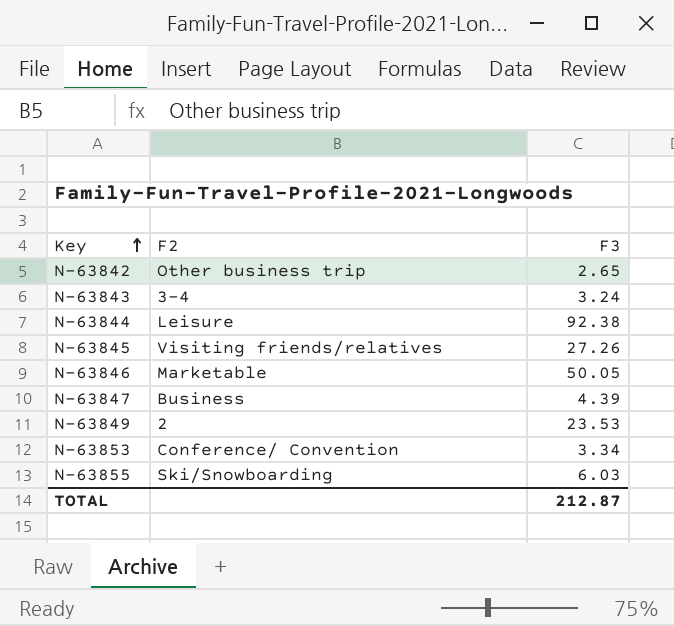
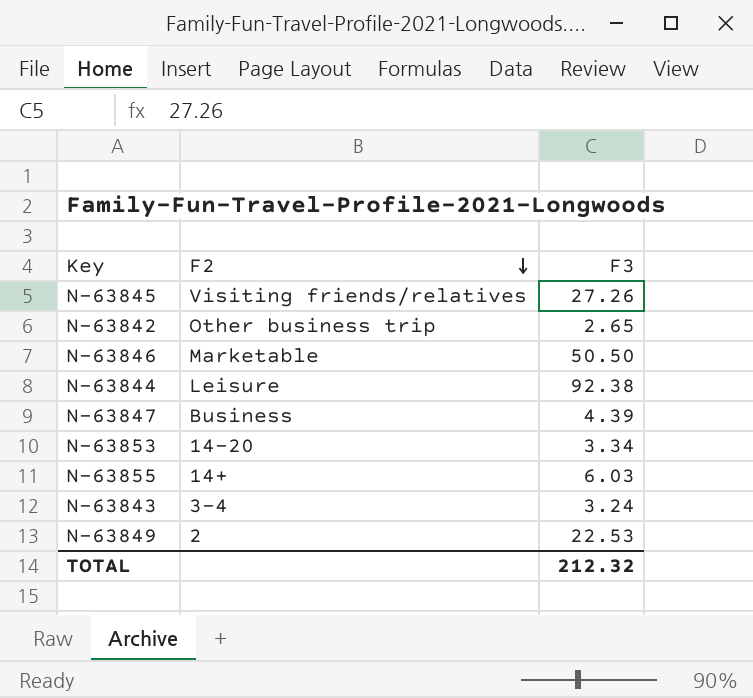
row order: Key ascending -> F2 descending
N-63846 | F3: 50.05 -> 50.50
N-63853 | F2: Conference/ Convention -> 14-20
N-63855 | F2: Ski/Snowboarding -> 14+
N-63849 | F3: 23.53 -> 22.53
TOTAL | F3: 212.87 -> 212.32

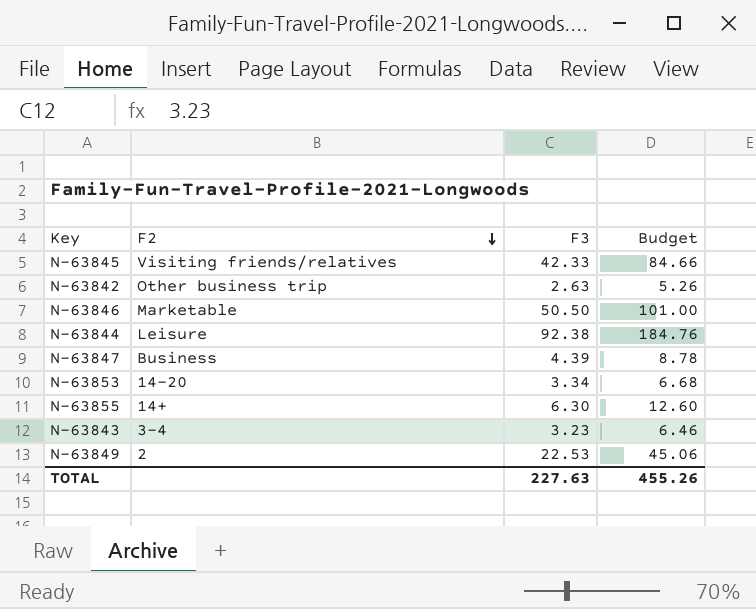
column Budget | formula: none -> [F3] * 2
N-63845 | F3: 27.26 -> 42.33
N-63842 | F3: 2.65 -> 2.63
N-63855 | F3: 6.03 -> 6.30
N-63843 | F3: 3.24 -> 3.23
TOTAL | F3: 212.32 -> 227.63

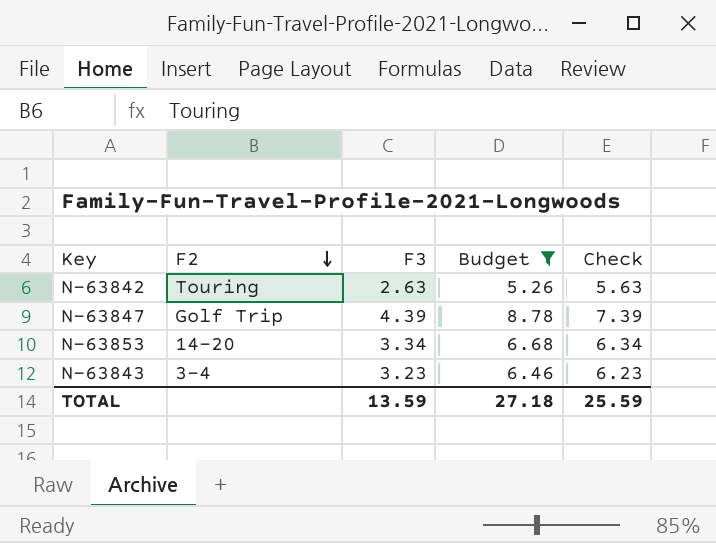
filter: none -> Budget <= 8.78
column Check | formula: none -> [F3] + 3
N-63842 | F2: Other business trip -> Touring
N-63847 | F2: Business -> Golf Trip
TOTAL | F3: 227.63 -> 13.59
TOTAL | Budget: 455.26 -> 27.18

